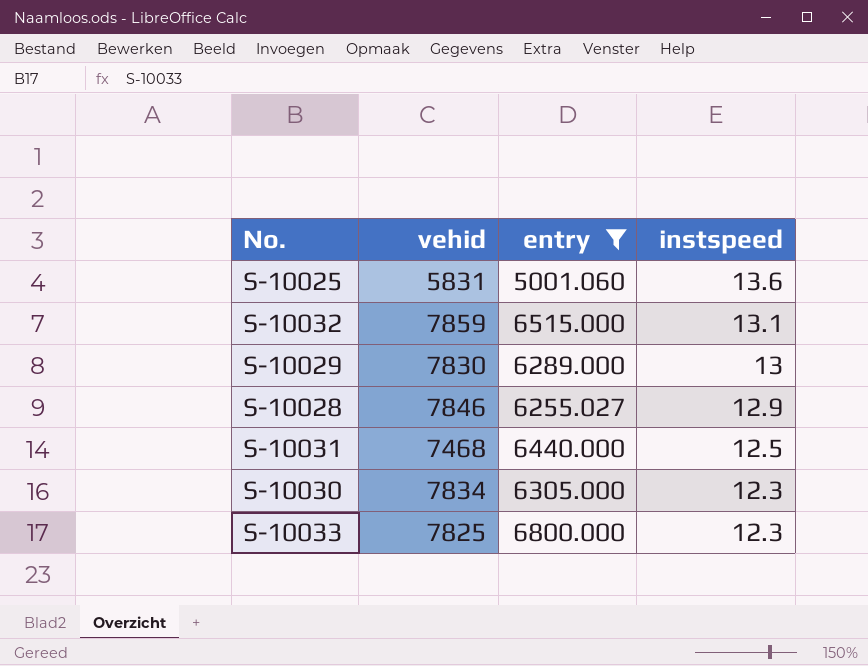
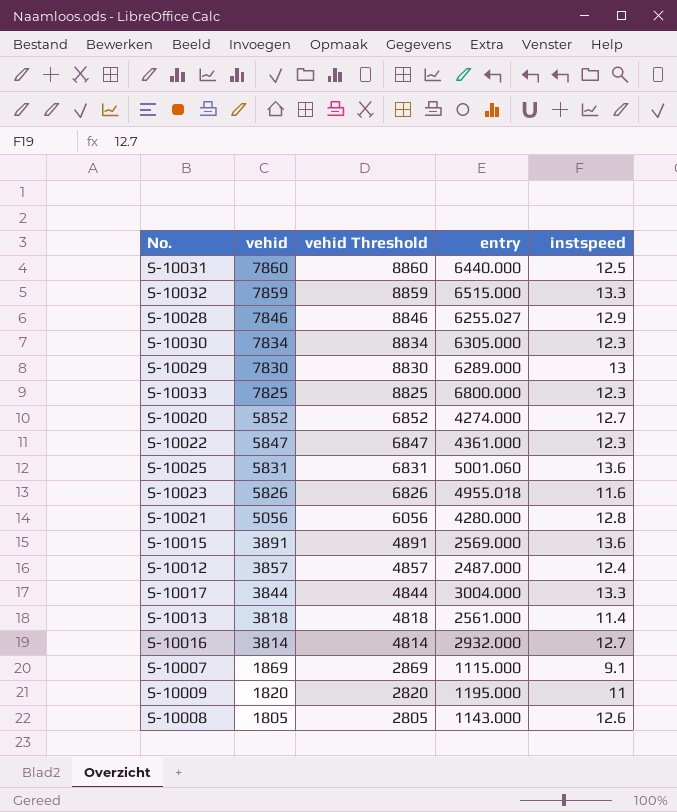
filter: entry >= 5001.060 -> none
row order: instspeed descending -> vehid descending
column vehid Threshold | formula: none -> [vehid] + 1000
S-10031 | vehid: 7468 -> 7860
S-10032 | instspeed: 13.1 -> 13.3

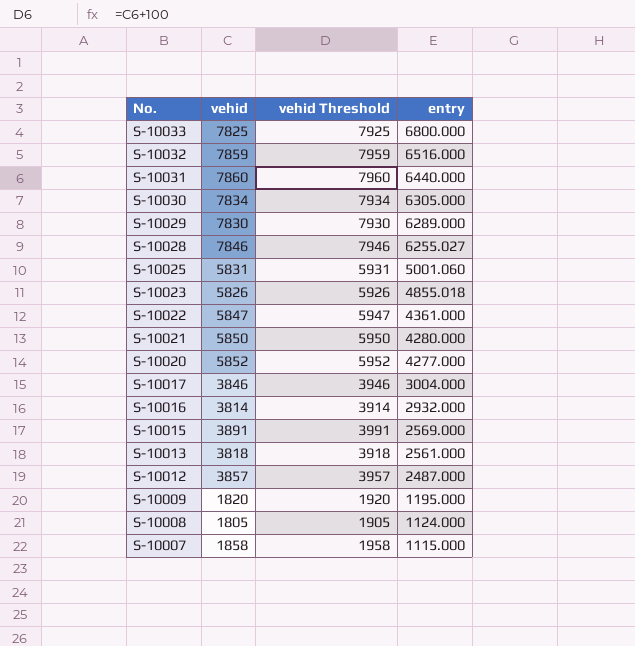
row order: vehid descending -> No. descending
column instspeed | position: 5 -> none
column vehid Threshold | formula: [vehid] + 1000 -> [vehid] + 100
S-10032 | entry: 6515.000 -> 6516.000
S-10023 | entry: 4955.018 -> 4855.018
S-10021 | vehid: 5056 -> 5850
S-10020 | entry: 4274.000 -> 4277.000
S-10017 | vehid: 3844 -> 3846
S-10008 | entry: 1143.000 -> 1124.000
S-10007 | vehid: 1869 -> 1858

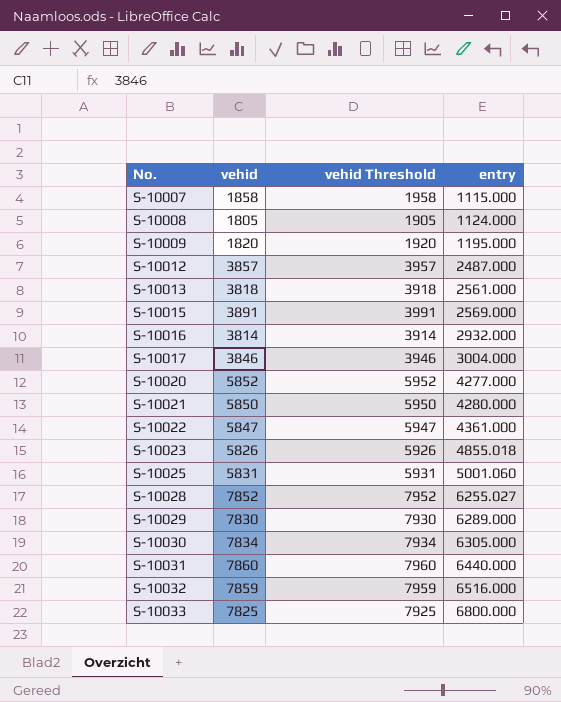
row order: No. descending -> No. ascending
S-10028 | vehid: 7846 -> 7852
S-10028 | vehid Threshold: 7946 -> 7952

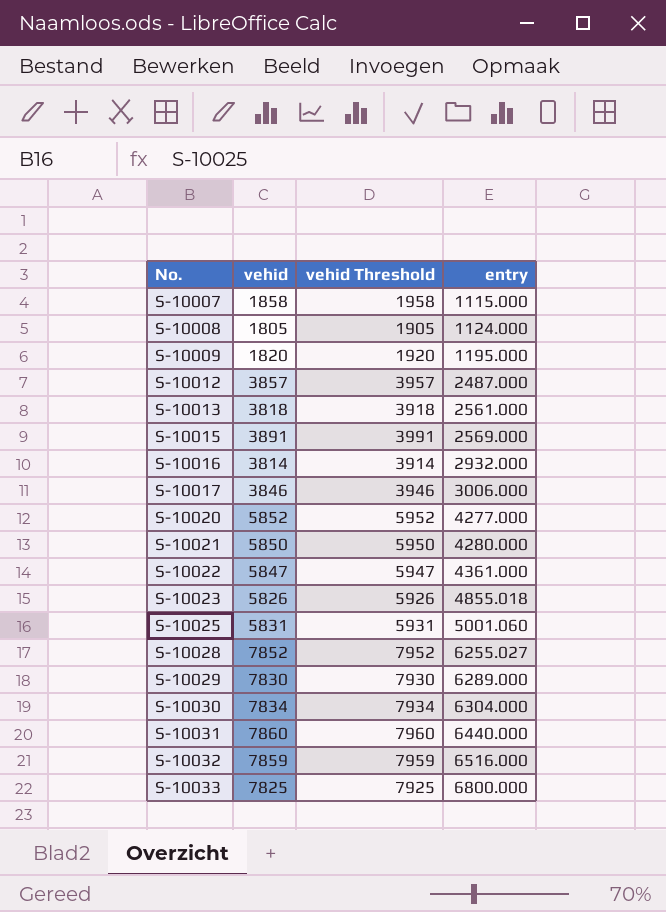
S-10017 | entry: 3004.000 -> 3006.000
S-10030 | entry: 6305.000 -> 6304.000

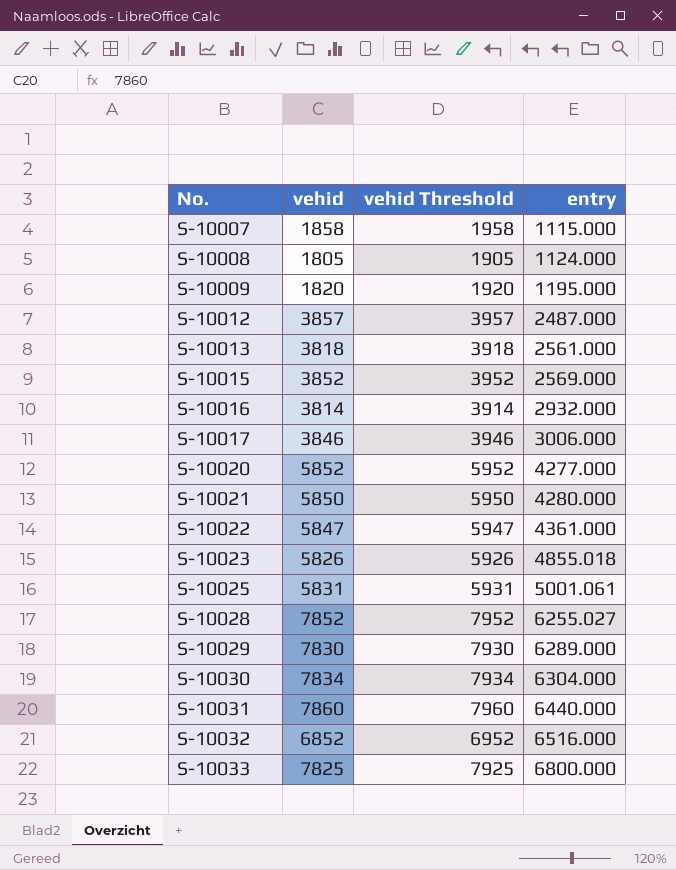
S-10015 | vehid: 3891 -> 3852
S-10015 | vehid Threshold: 3991 -> 3952
S-10025 | entry: 5001.060 -> 5001.061
S-10032 | vehid: 7859 -> 6852
S-10032 | vehid Threshold: 7959 -> 6952

